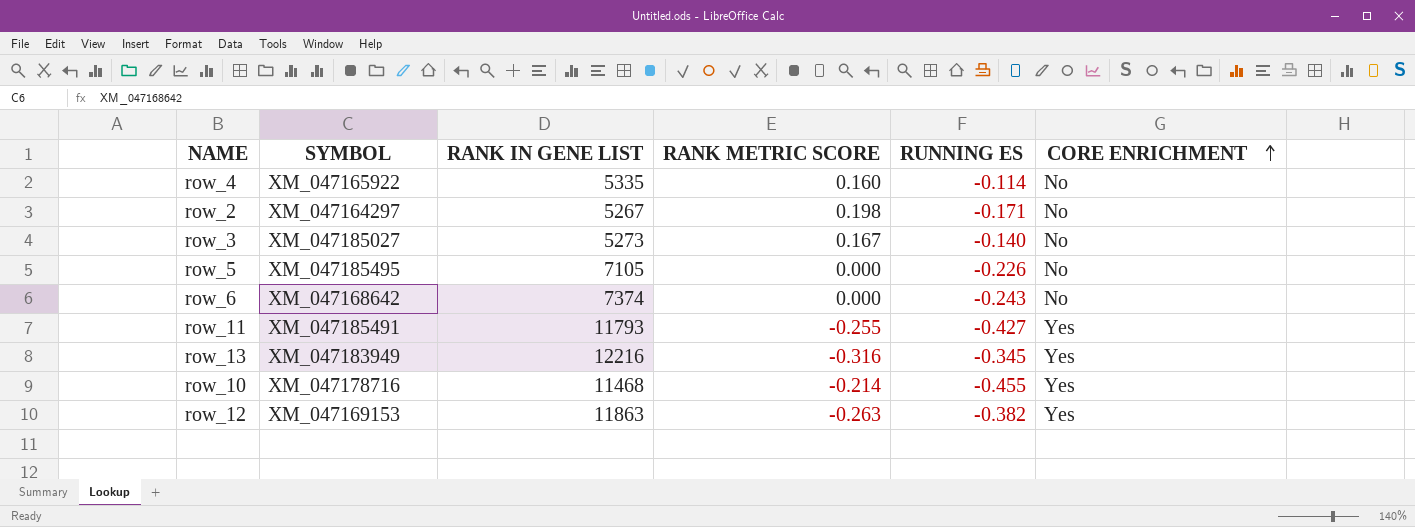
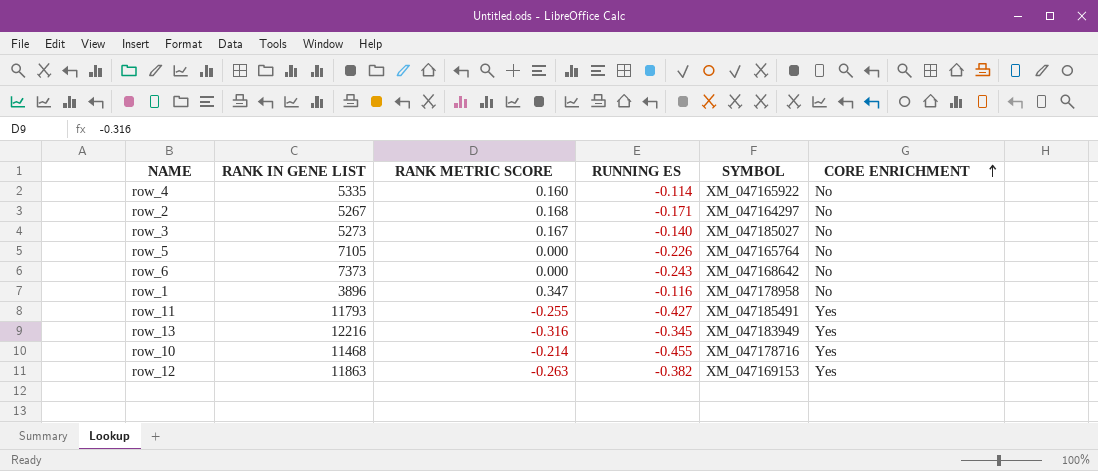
column SYMBOL | position: 2 -> 5
row_2 | RANK METRIC SCORE: 0.198 -> 0.168
row_5 | SYMBOL: XM_047185495 -> XM_047165764
row_6 | RANK IN GENE LIST: 7374 -> 7373
row row_1: none -> 3896 | 0.347 | -0.116 | XM_047178958 | No

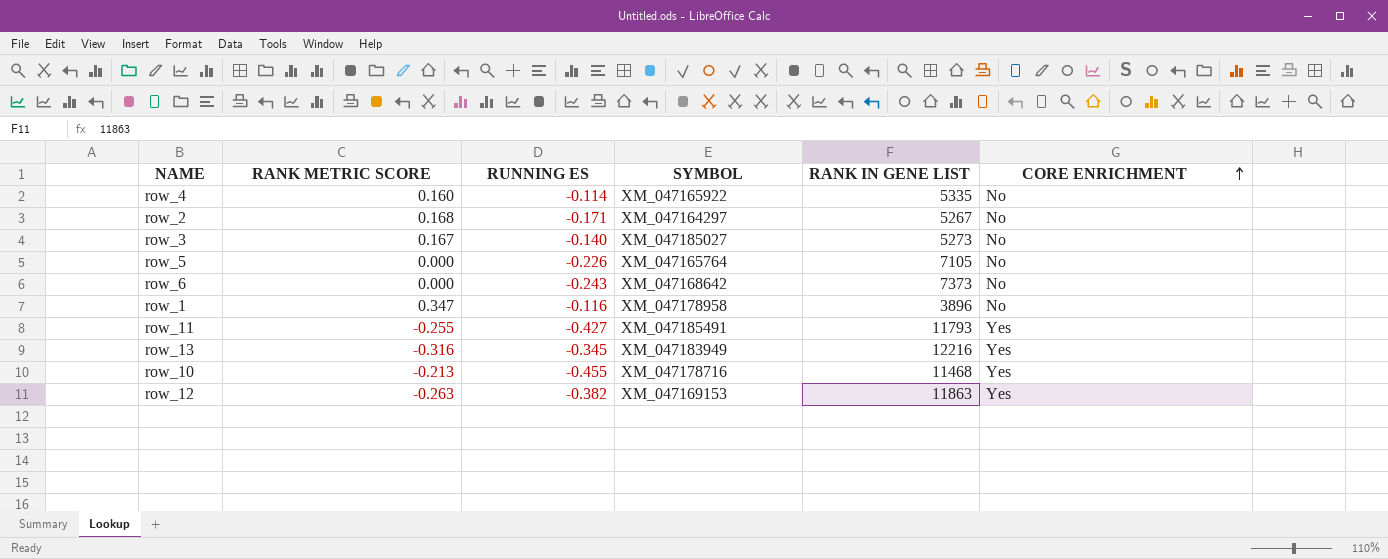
column RANK IN GENE LIST | position: 2 -> 5
row_10 | RANK METRIC SCORE: -0.214 -> -0.213

